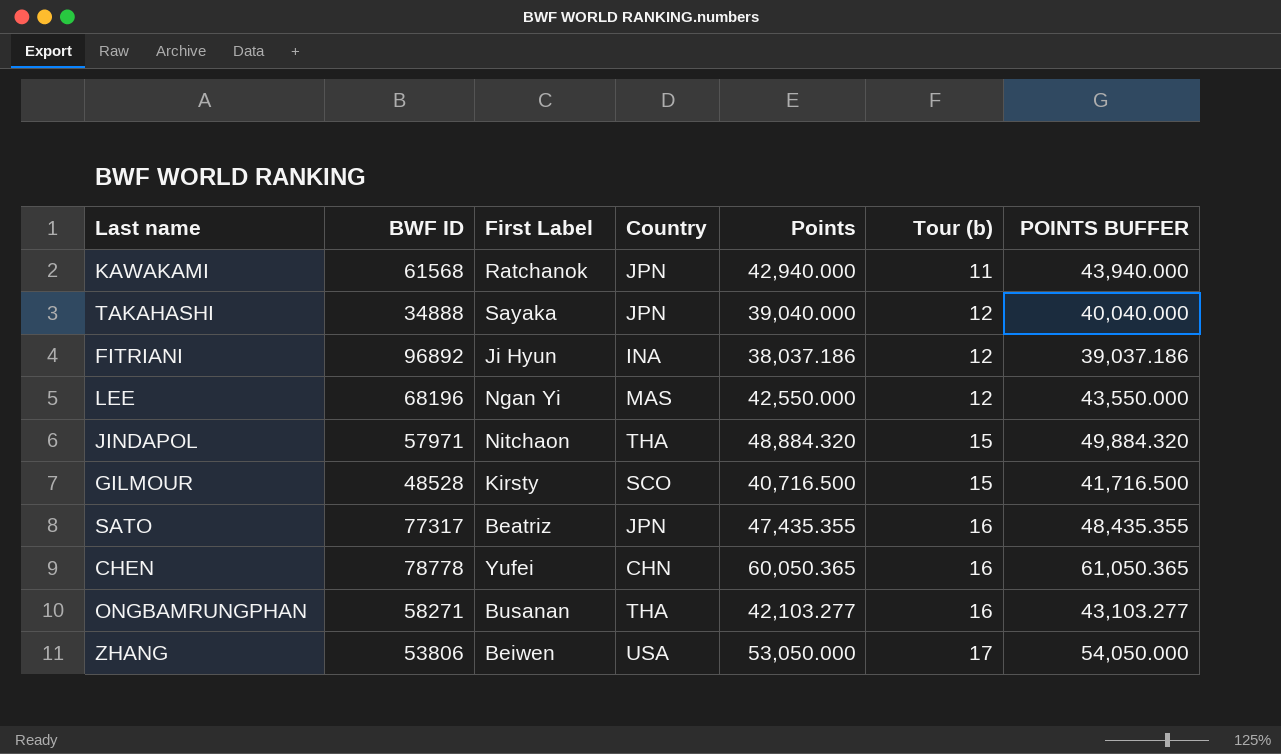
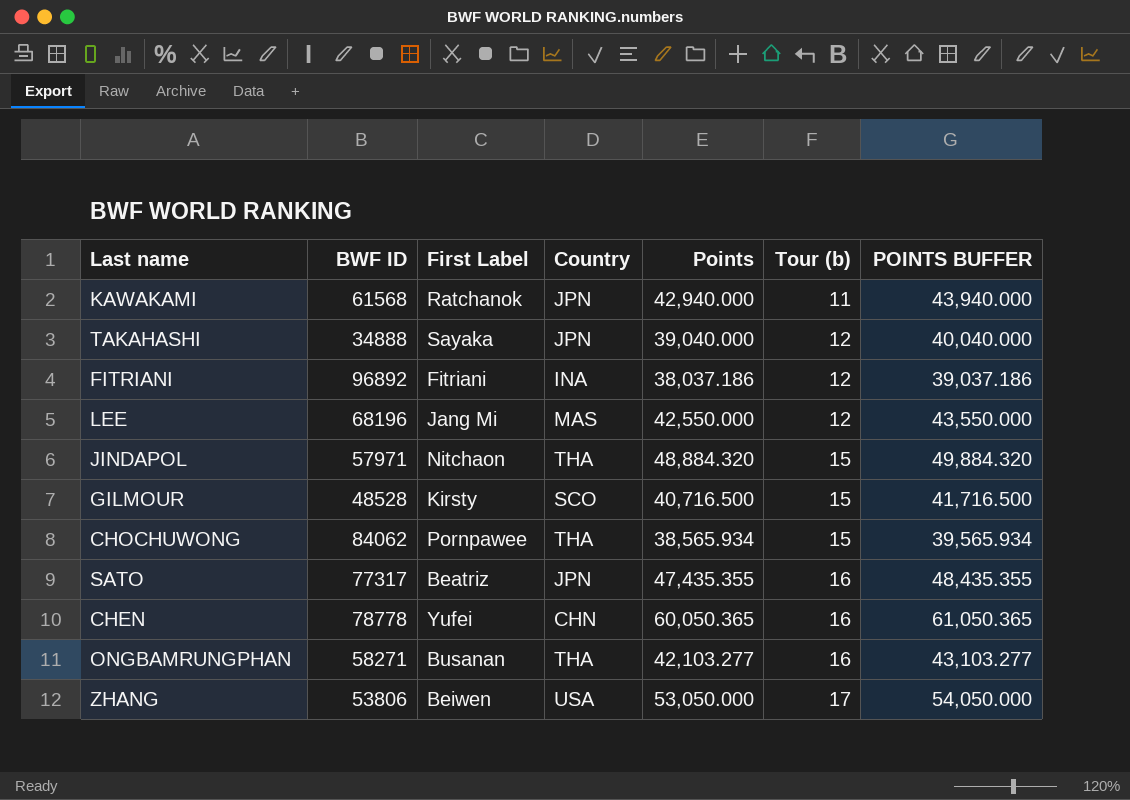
FITRIANI | First Label: Ji Hyun -> Fitriani
LEE | First Label: Ngan Yi -> Jang Mi
row CHOCHUWONG: none -> 84062 | Pornpawee | THA | 38,565.934 | 15 | 39,565.934

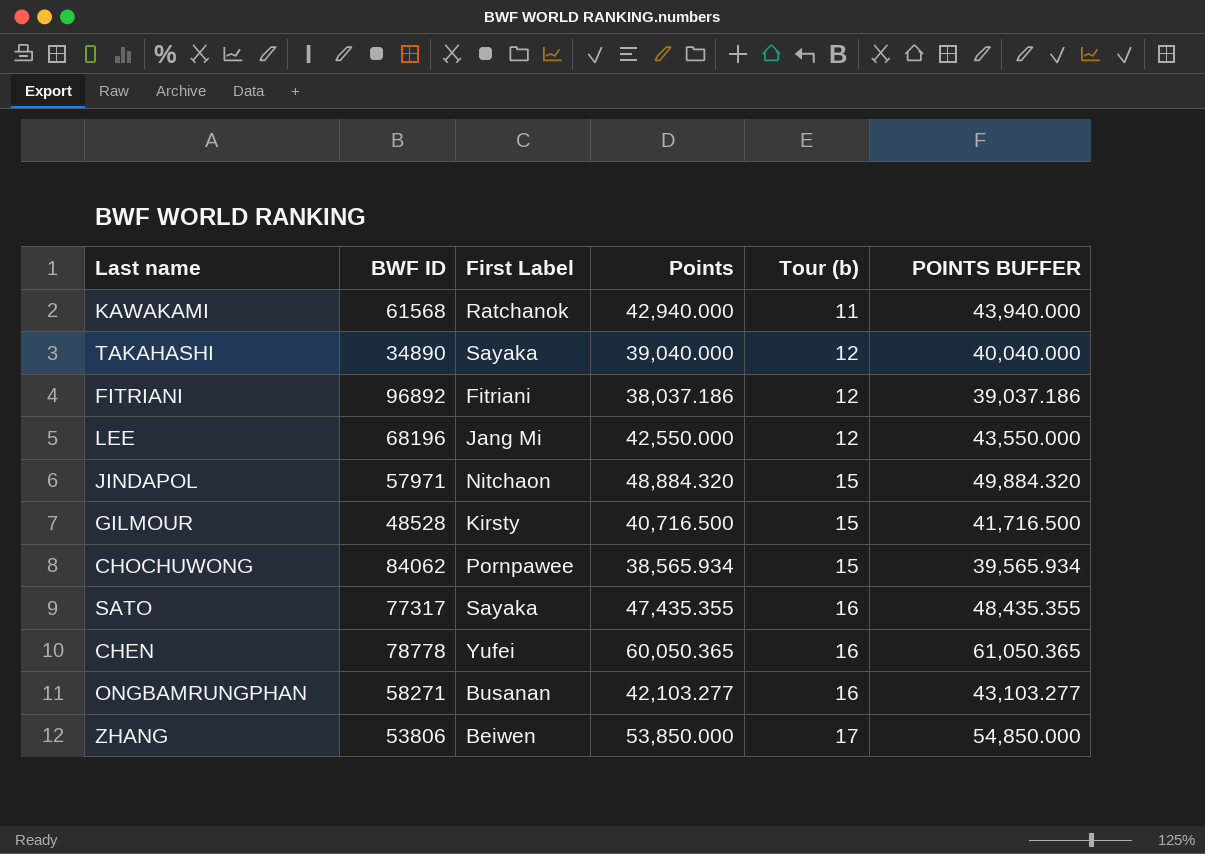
column Country | position: 4 -> none
TAKAHASHI | BWF ID: 34888 -> 34890
SATO | First Label: Beatriz -> Sayaka
ZHANG | Points: 53,050.000 -> 53,850.000
ZHANG | POINTS BUFFER: 54,050.000 -> 54,850.000

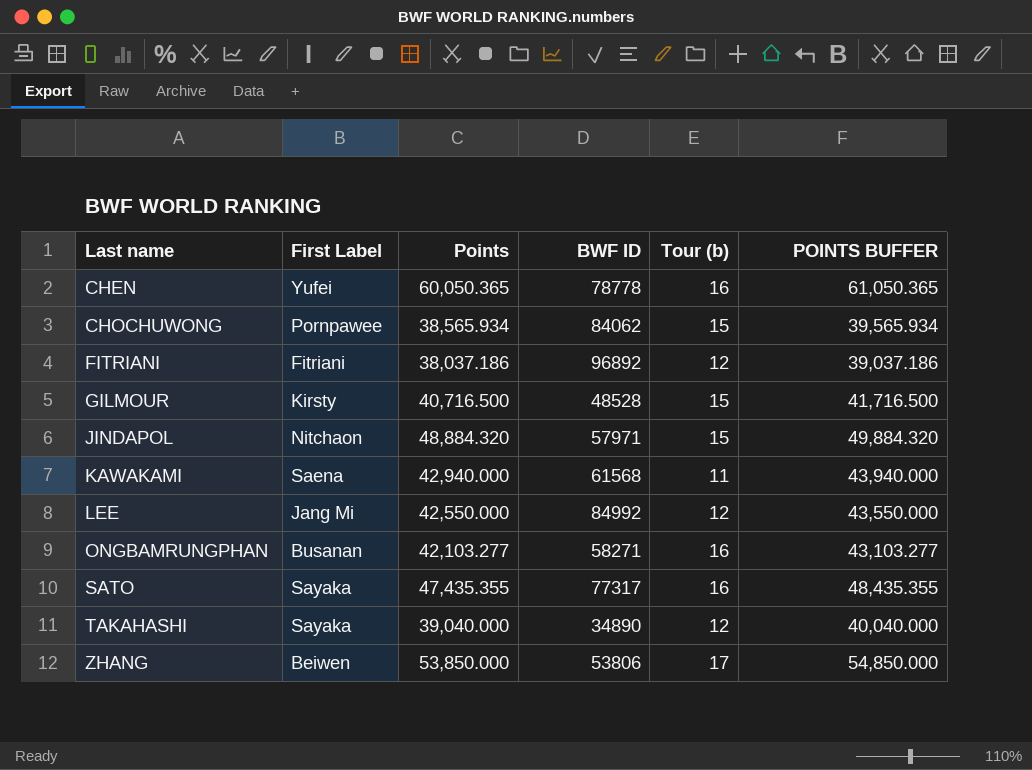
row order: Tour (b) ascending -> Last name ascending
column BWF ID | position: 2 -> 4
KAWAKAMI | First Label: Ratchanok -> Saena
LEE | BWF ID: 68196 -> 84992

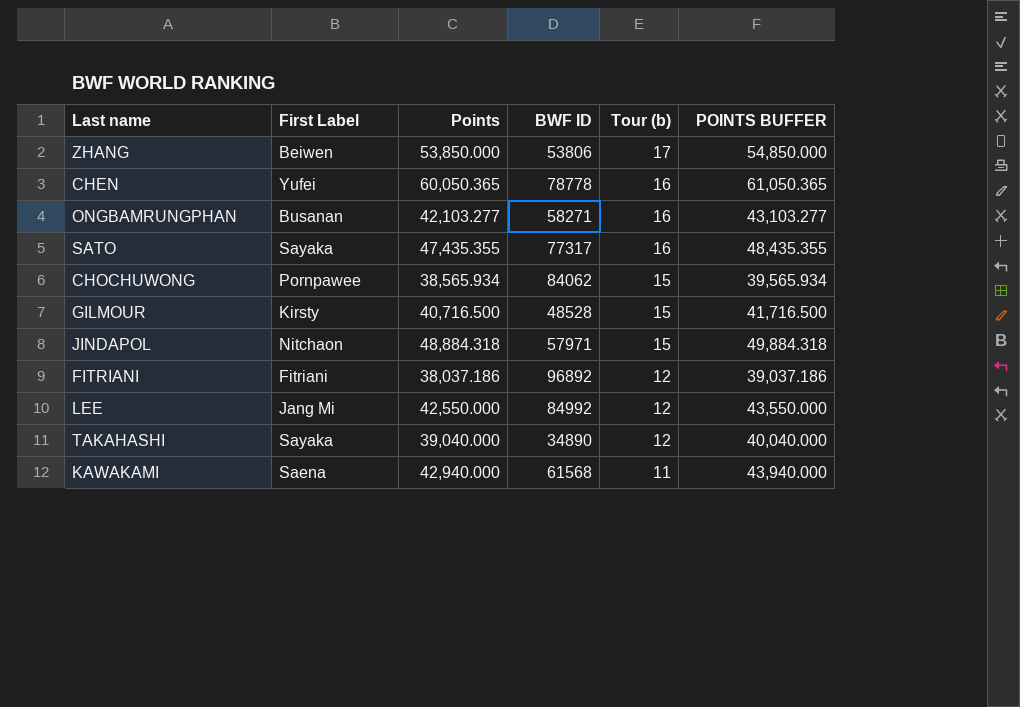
row order: Last name ascending -> Tour (b) descending
JINDAPOL | Points: 48,884.320 -> 48,884.318
JINDAPOL | POINTS BUFFER: 49,884.320 -> 49,884.318

